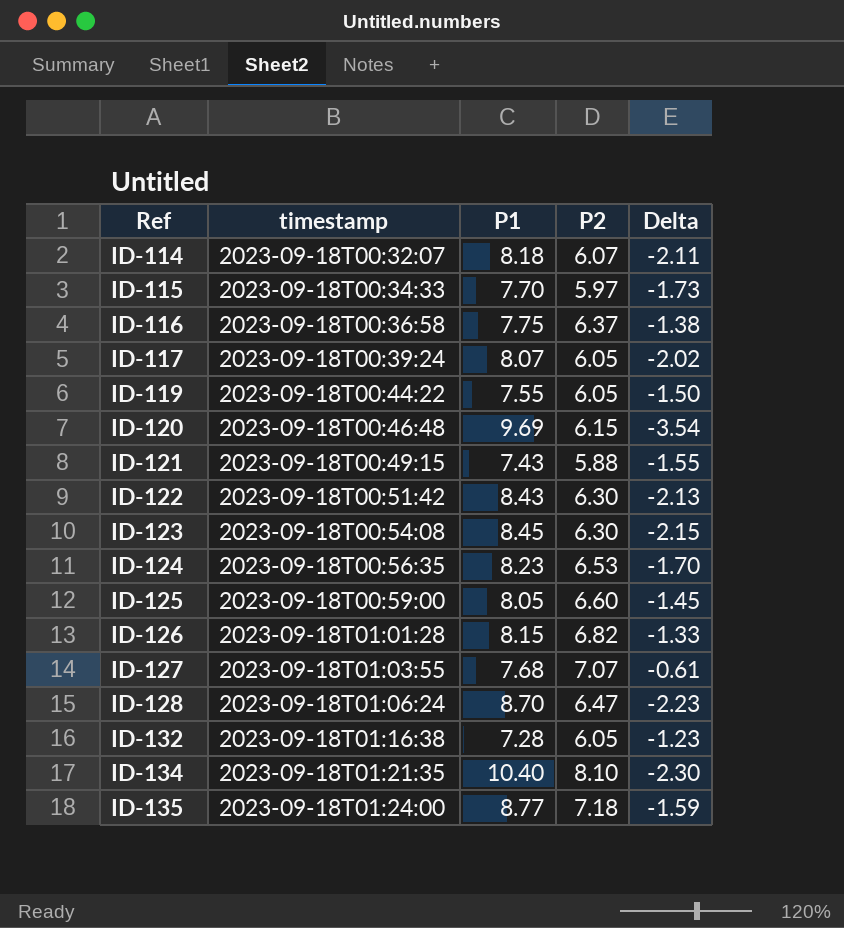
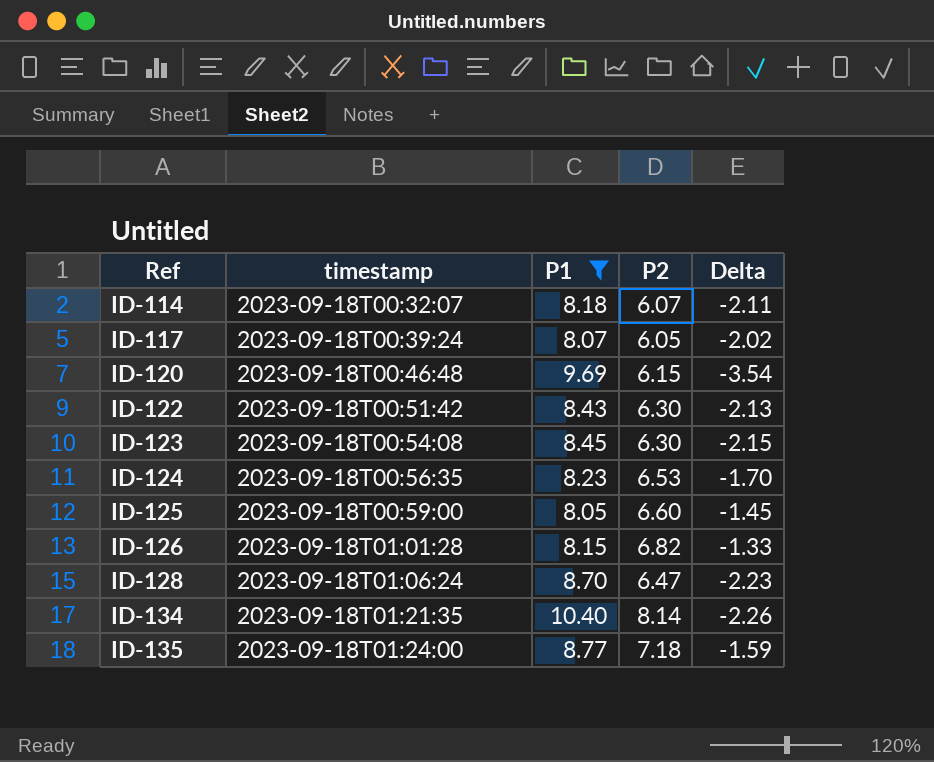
filter: none -> P1 >= 8.05
ID-134 | P2: 8.10 -> 8.14
ID-134 | Delta: -2.30 -> -2.26

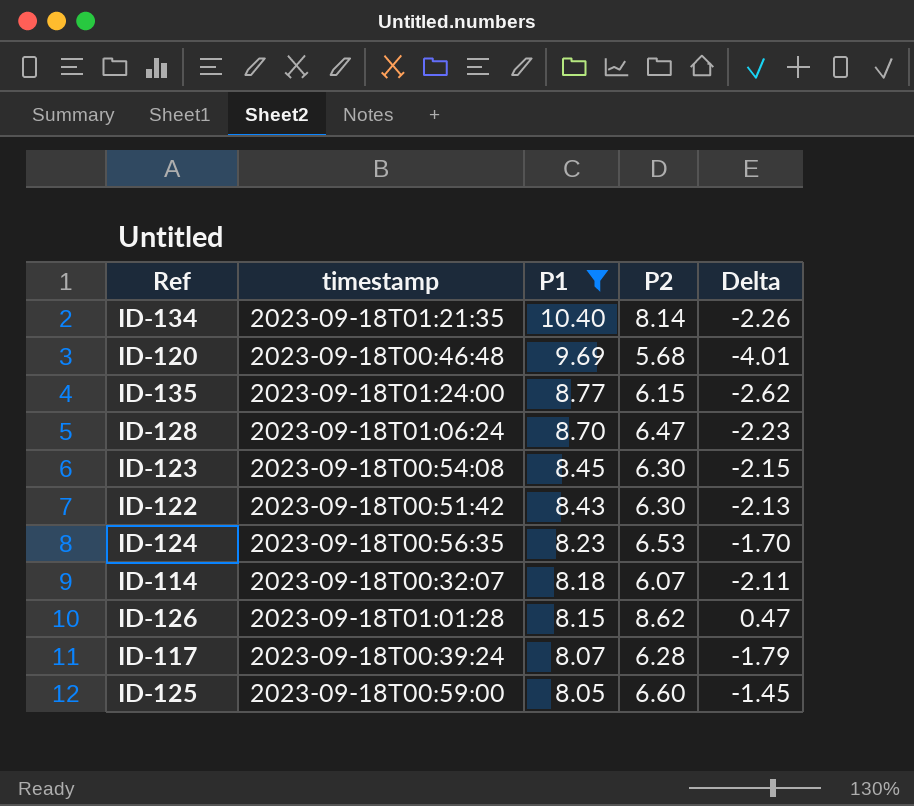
row order: Ref ascending -> P1 descending
ID-120 | P2: 6.15 -> 5.68
ID-120 | Delta: -3.54 -> -4.01
ID-135 | P2: 7.18 -> 6.15
ID-135 | Delta: -1.59 -> -2.62
ID-126 | P2: 6.82 -> 8.62
ID-126 | Delta: -1.33 -> 0.47
ID-117 | P2: 6.05 -> 6.28
ID-117 | Delta: -2.02 -> -1.79

